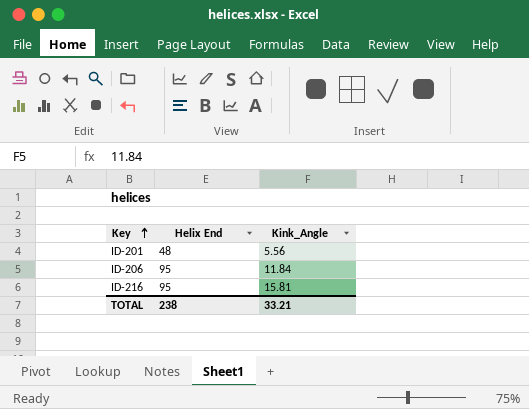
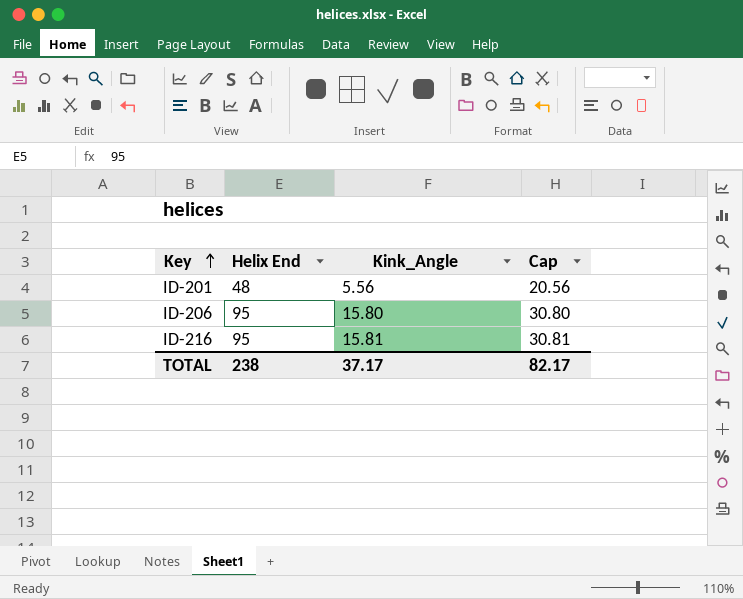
column Cap | formula: none -> [Kink_Angle] + 15
ID-206 | Kink_Angle: 11.84 -> 15.80
TOTAL | Kink_Angle: 33.21 -> 37.17

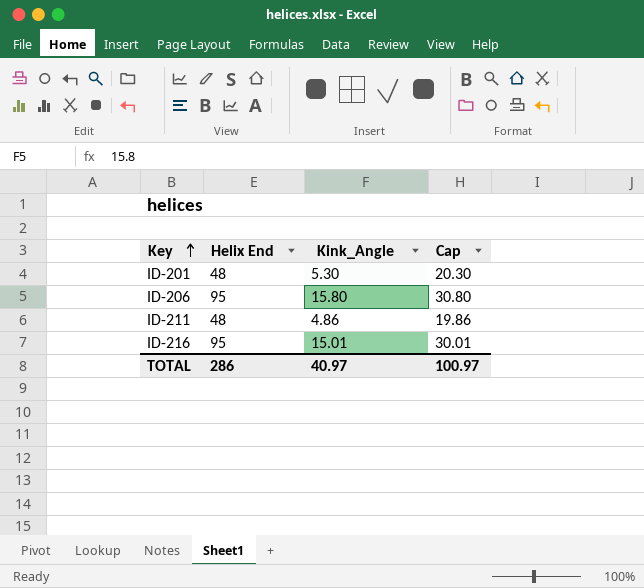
ID-201 | Kink_Angle: 5.56 -> 5.30
ID-201 | Cap: 20.56 -> 20.30
row ID-211: none -> 48 | 4.86 | 19.86
ID-216 | Kink_Angle: 15.81 -> 15.01
ID-216 | Cap: 30.81 -> 30.01
TOTAL | Helix End: 238 -> 286
TOTAL | Kink_Angle: 37.17 -> 40.97
TOTAL | Cap: 82.17 -> 100.97

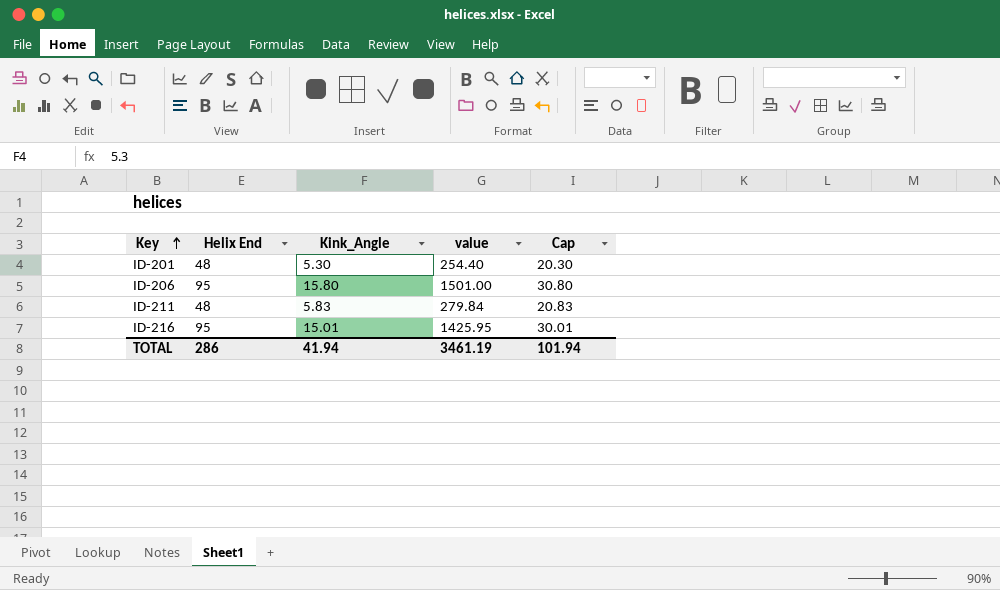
column value | formula: none -> [Helix End] * [Kink_Angle]
ID-211 | Kink_Angle: 4.86 -> 5.83
ID-211 | Cap: 19.86 -> 20.83
TOTAL | Kink_Angle: 40.97 -> 41.94
TOTAL | Cap: 100.97 -> 101.94

